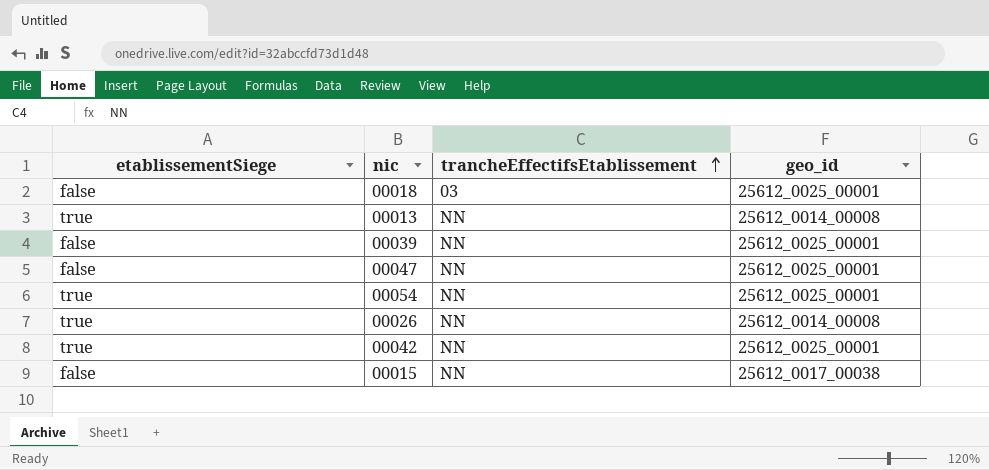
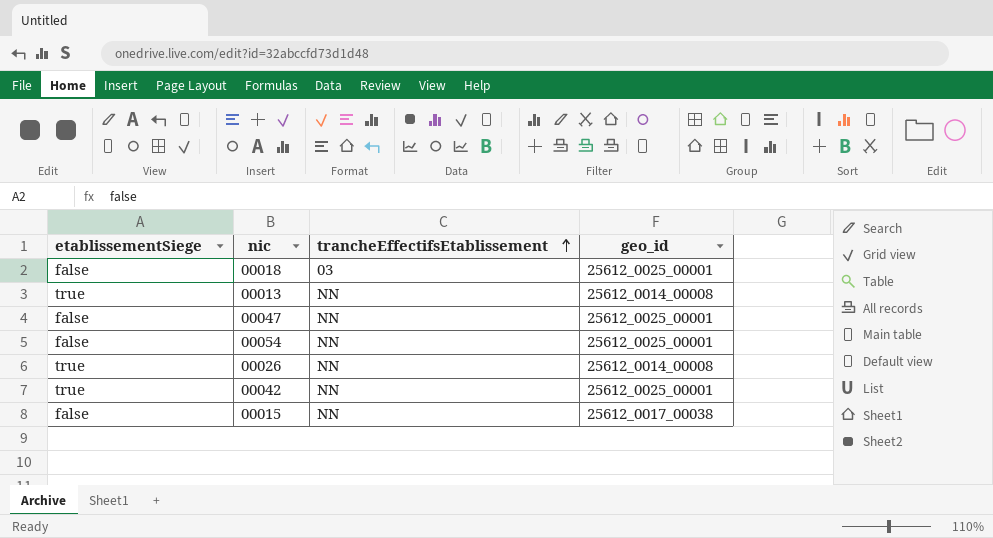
row 00039: false | NN | 25612_0025_00001 -> none
00054 | etablissementSiege: true -> false

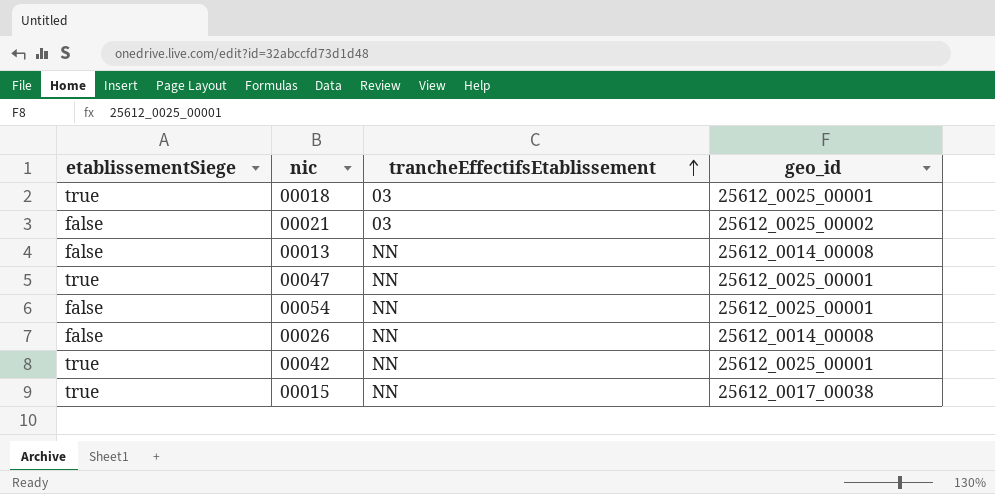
00018 | etablissementSiege: false -> true
row 00021: none -> false | 03 | 25612_0025_00002
00013 | etablissementSiege: true -> false
00047 | etablissementSiege: false -> true
00026 | etablissementSiege: true -> false
00015 | etablissementSiege: false -> true

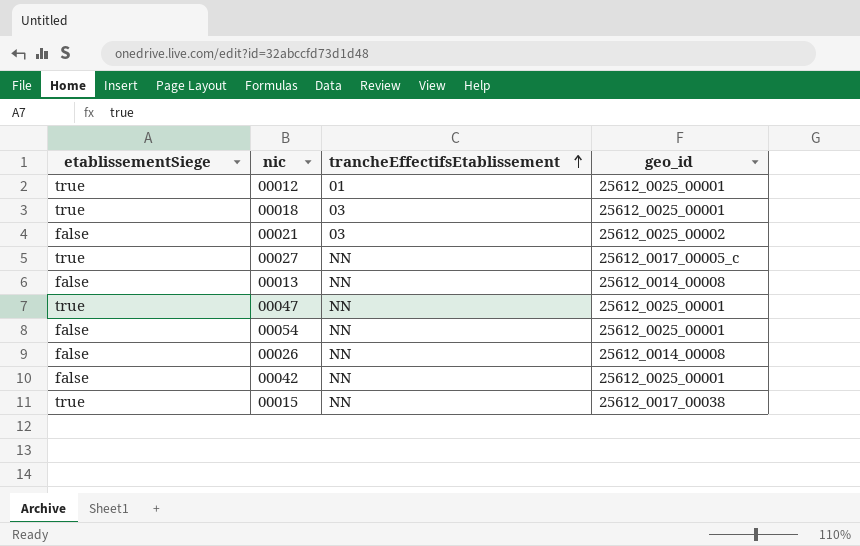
row 00012: none -> true | 01 | 25612_0025_00001
row 00027: none -> true | NN | 25612_0017_00005_c
00042 | etablissementSiege: true -> false

